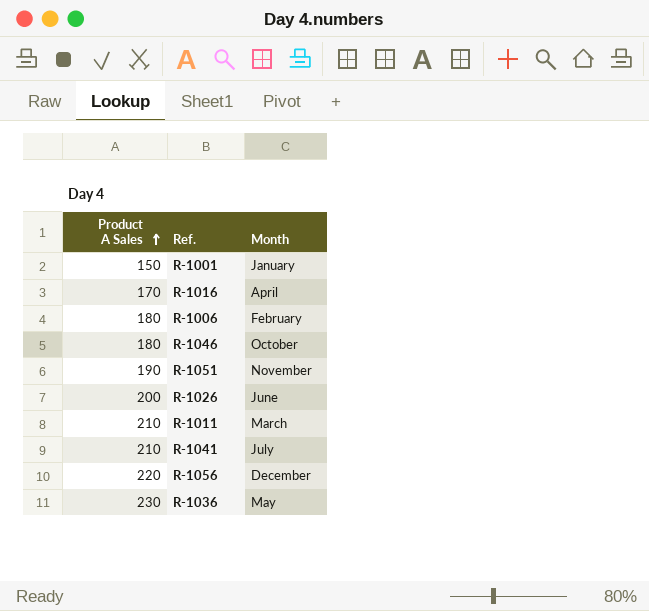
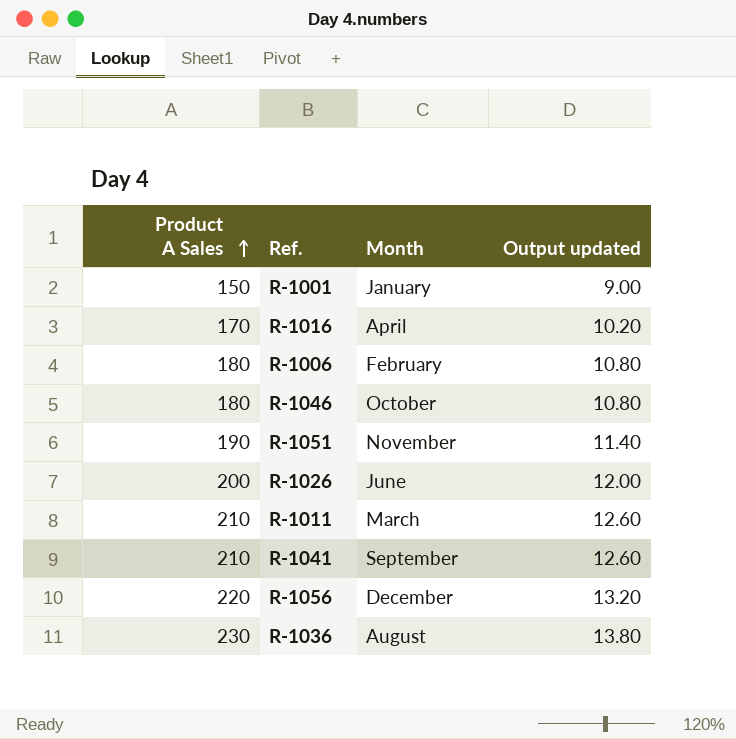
column Output updated | formula: none -> [Product A Sales] * 0.06
R-1041 | Month: July -> September
R-1036 | Month: May -> August

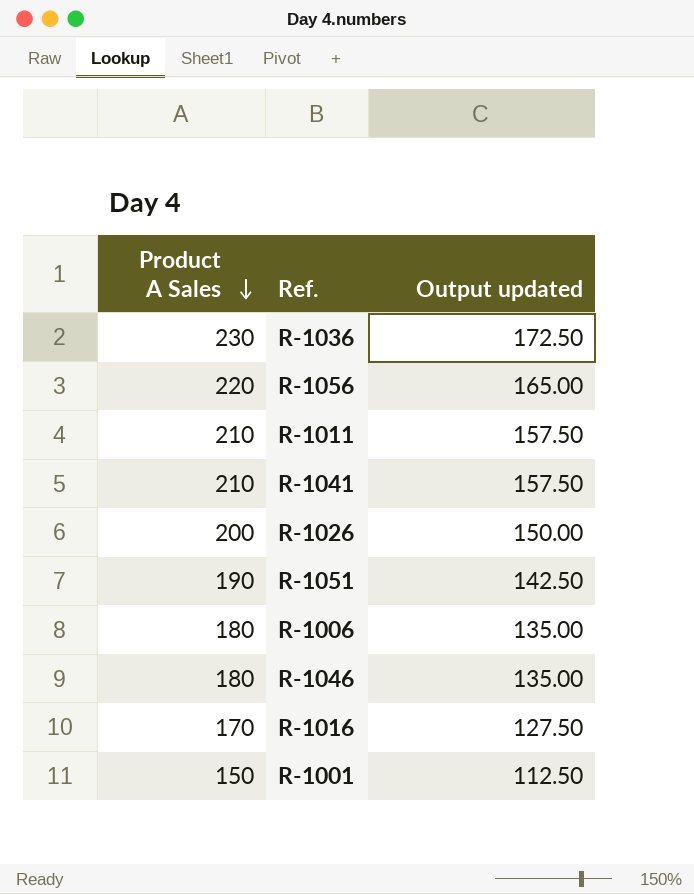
row order: Product A Sales ascending -> Product A Sales descending
column Month | position: 3 -> none
column Output updated | formula: [Product A Sales] * 0.06 -> [Product A Sales] * 0.75

